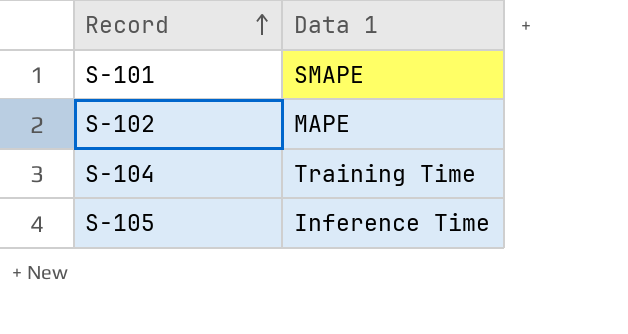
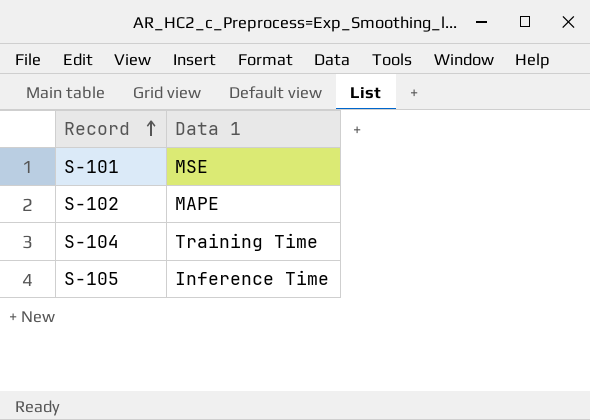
S-101 | Data 1: SMAPE -> MSE

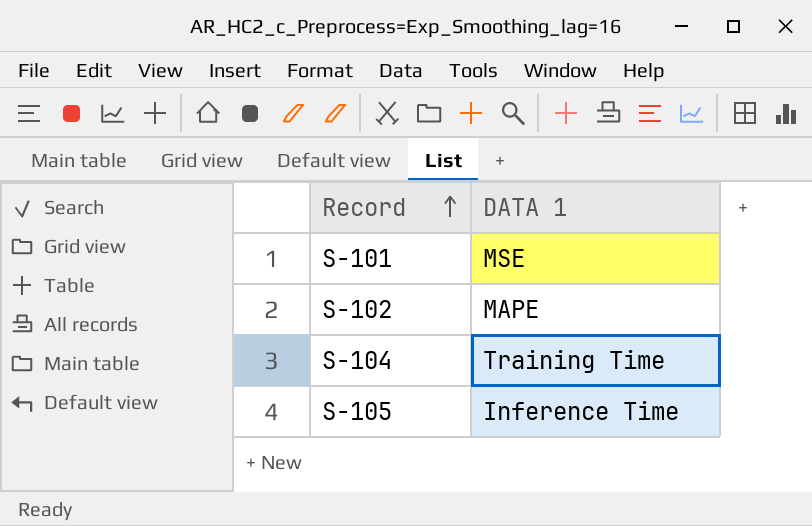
column name: Data 1 -> DATA 1

